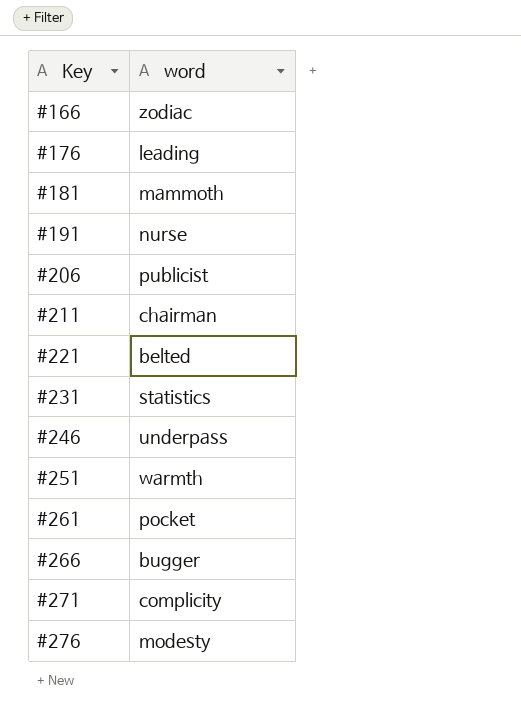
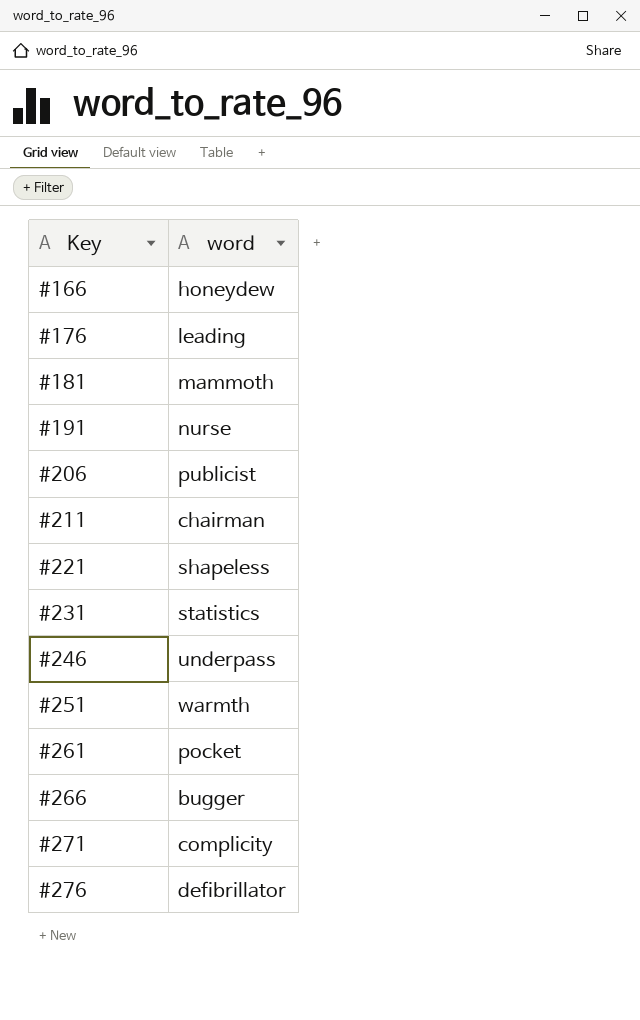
#166 | word: zodiac -> honeydew
#221 | word: belted -> shapeless
#276 | word: modesty -> defibrillator

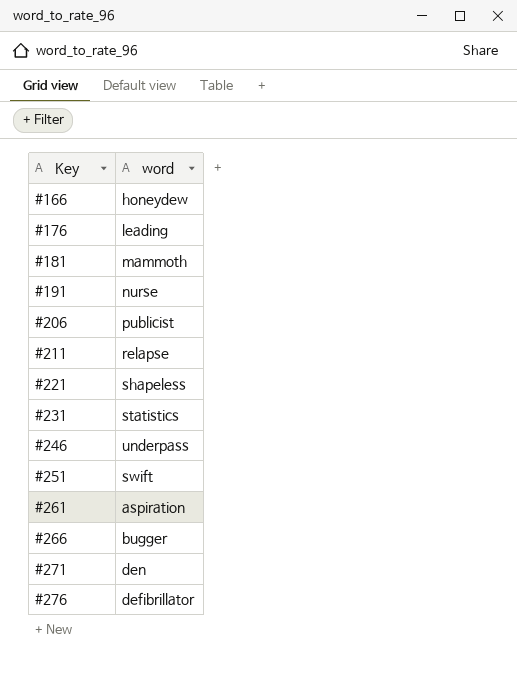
#211 | word: chairman -> relapse
#251 | word: warmth -> swift
#261 | word: pocket -> aspiration
#271 | word: complicity -> den

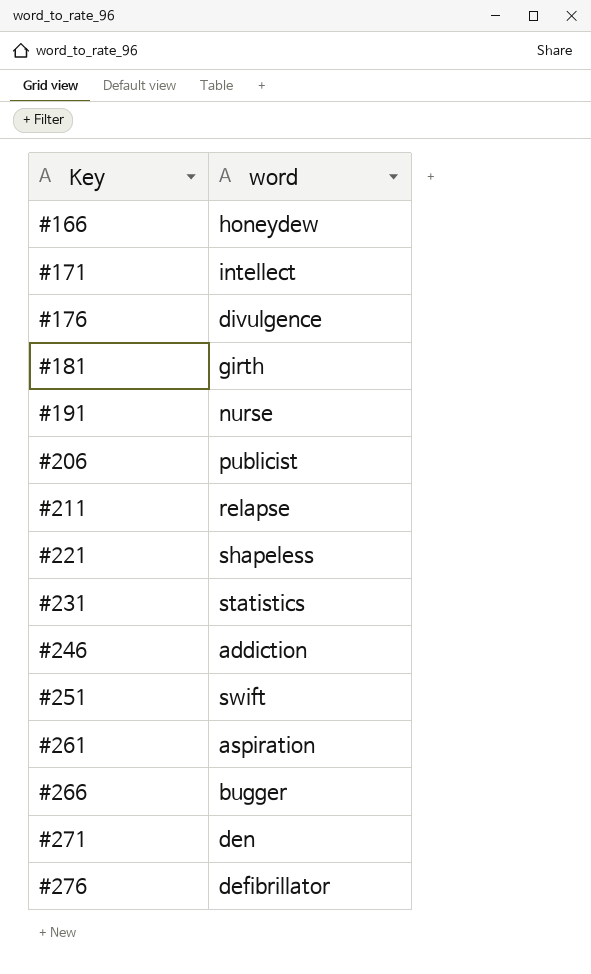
row #171: none -> intellect
#176 | word: leading -> divulgence
#181 | word: mammoth -> girth
#246 | word: underpass -> addiction

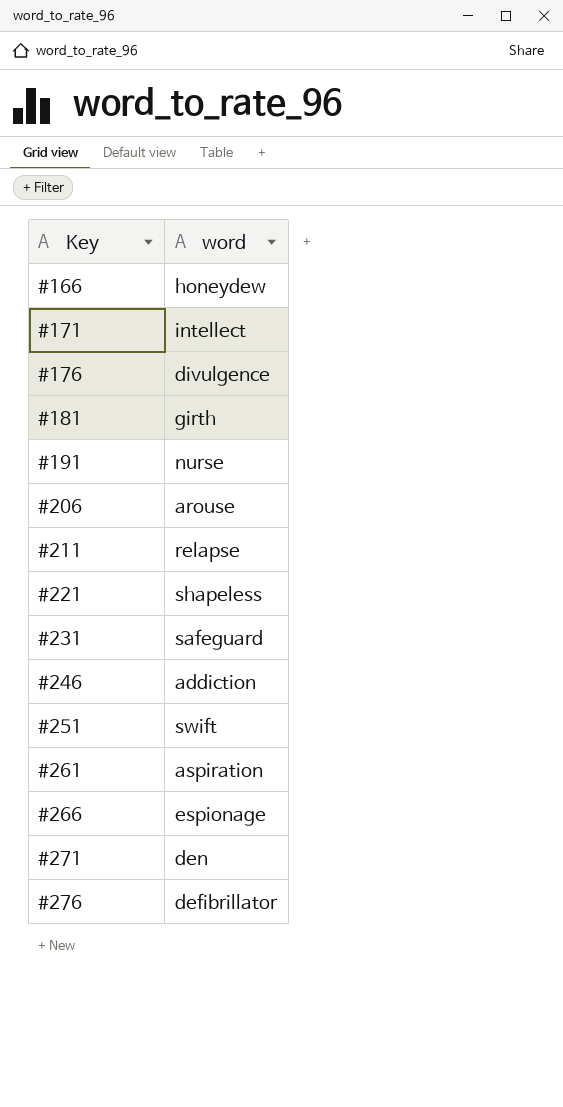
#206 | word: publicist -> arouse
#231 | word: statistics -> safeguard
#266 | word: bugger -> espionage

